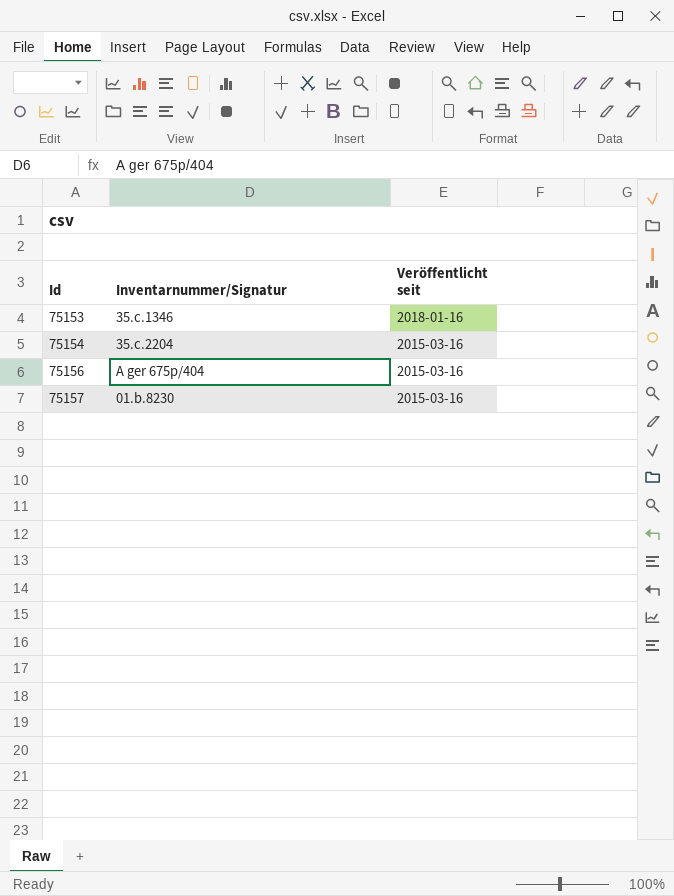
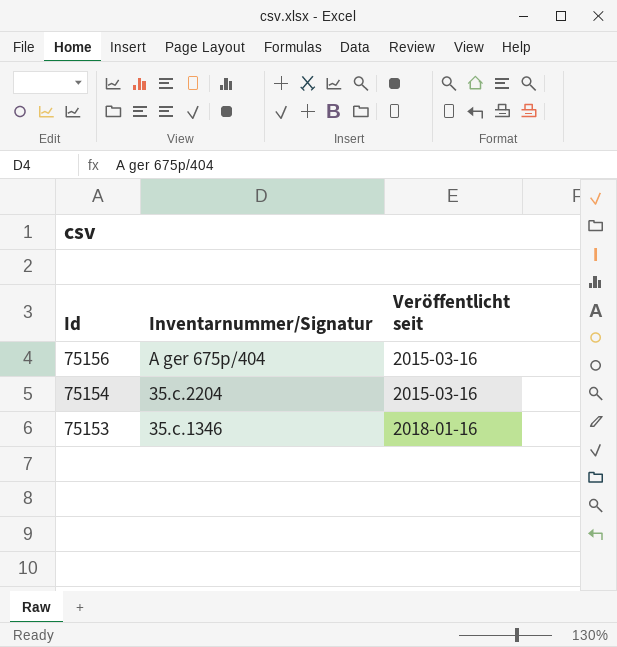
row order: Id ascending -> Id descending
row 75157: 01.b.8230 | 2015-03-16 -> none

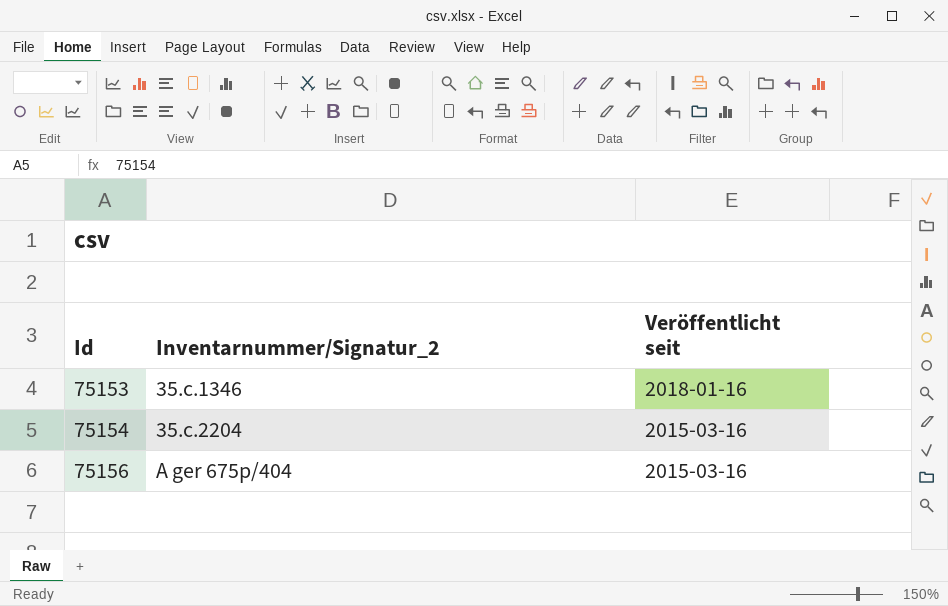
row order: Id descending -> Id ascending
column name: Inventarnummer/Signatur -> Inventarnummer/Signatur_2

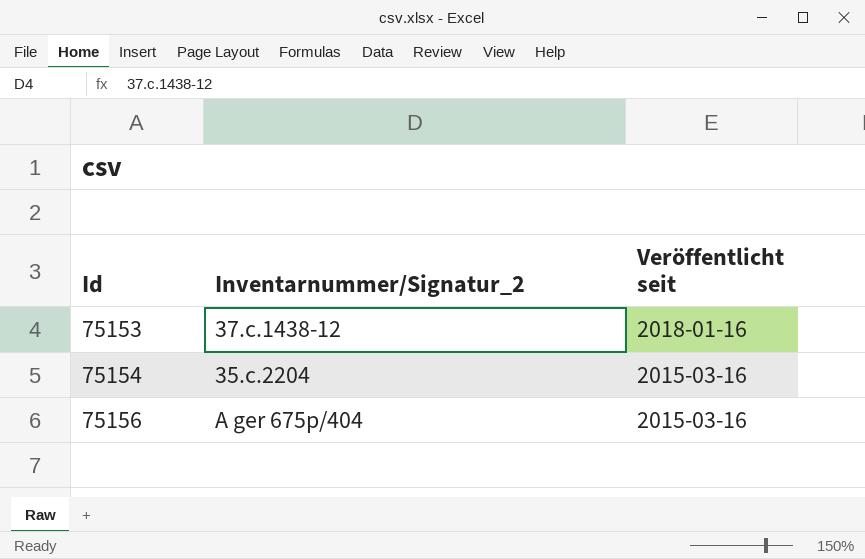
75153 | Inventarnummer/Signatur_2: 35.c.1346 -> 37.c.1438-12

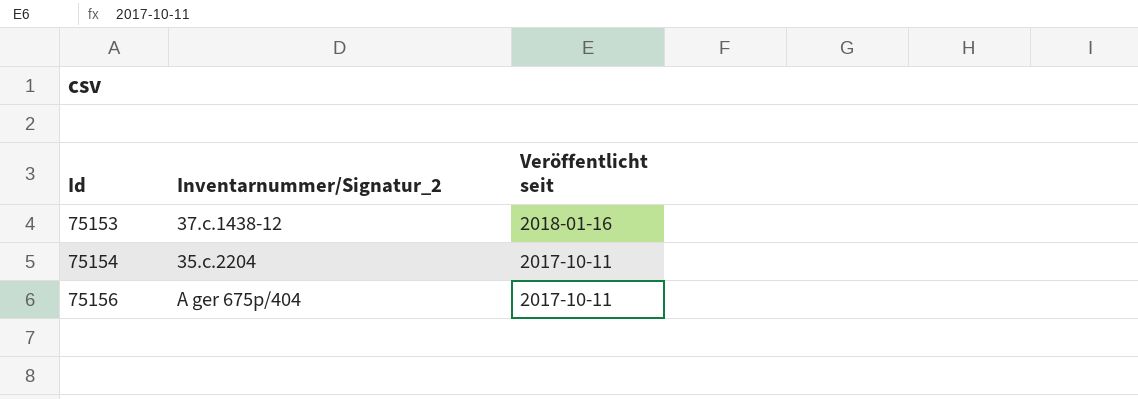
75154 | Veröffentlicht seit: 2015-03-16 -> 2017-10-11
75156 | Veröffentlicht seit: 2015-03-16 -> 2017-10-11

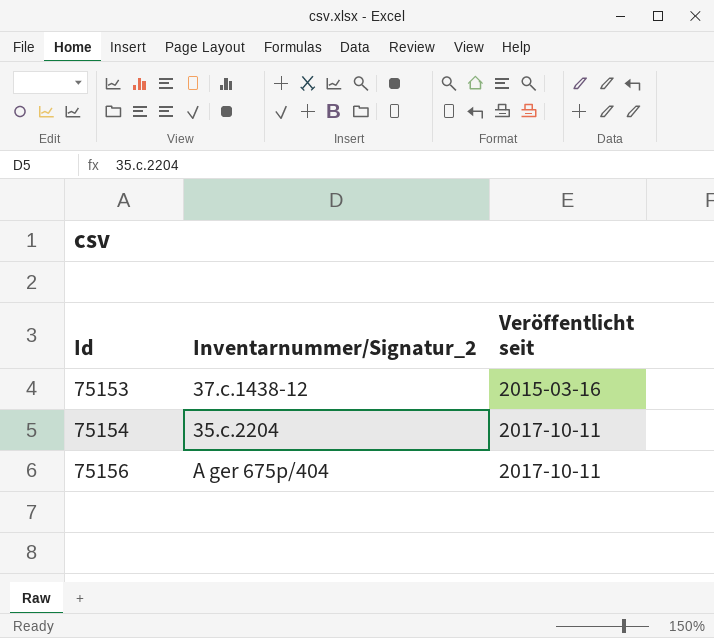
75153 | Veröffentlicht seit: 2018-01-16 -> 2015-03-16

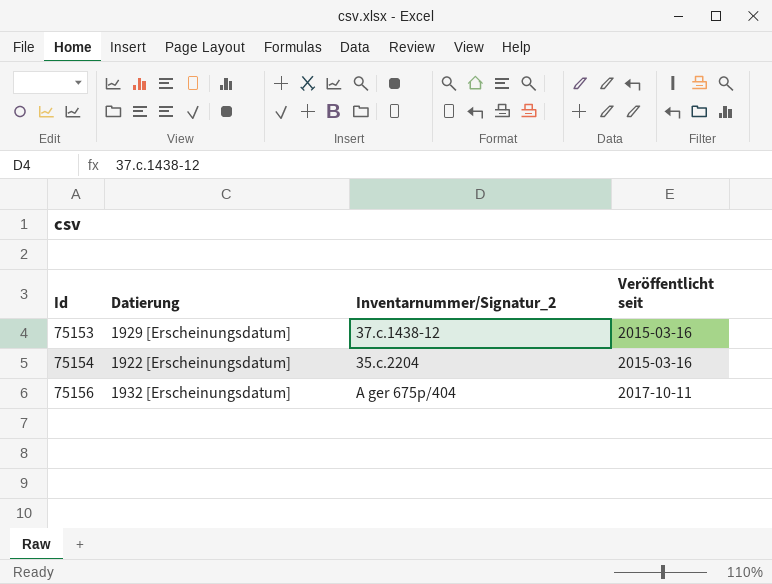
column Datierung | position: none -> 2
75154 | Veröffentlicht seit: 2017-10-11 -> 2015-03-16

